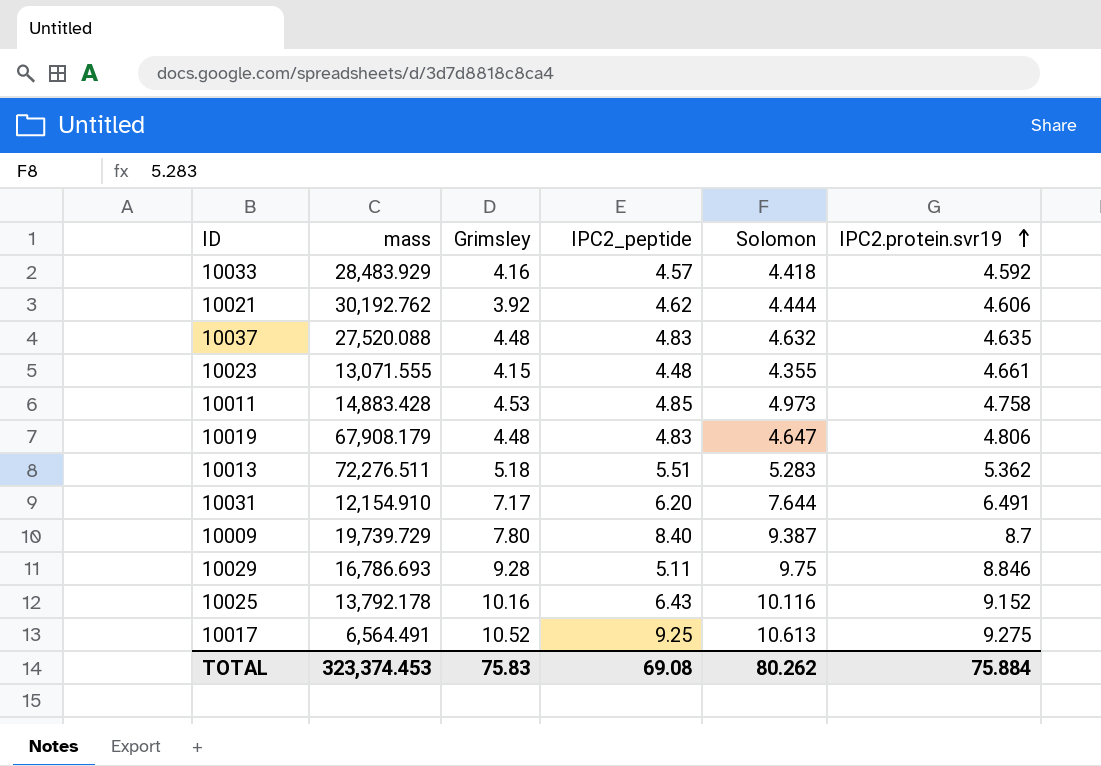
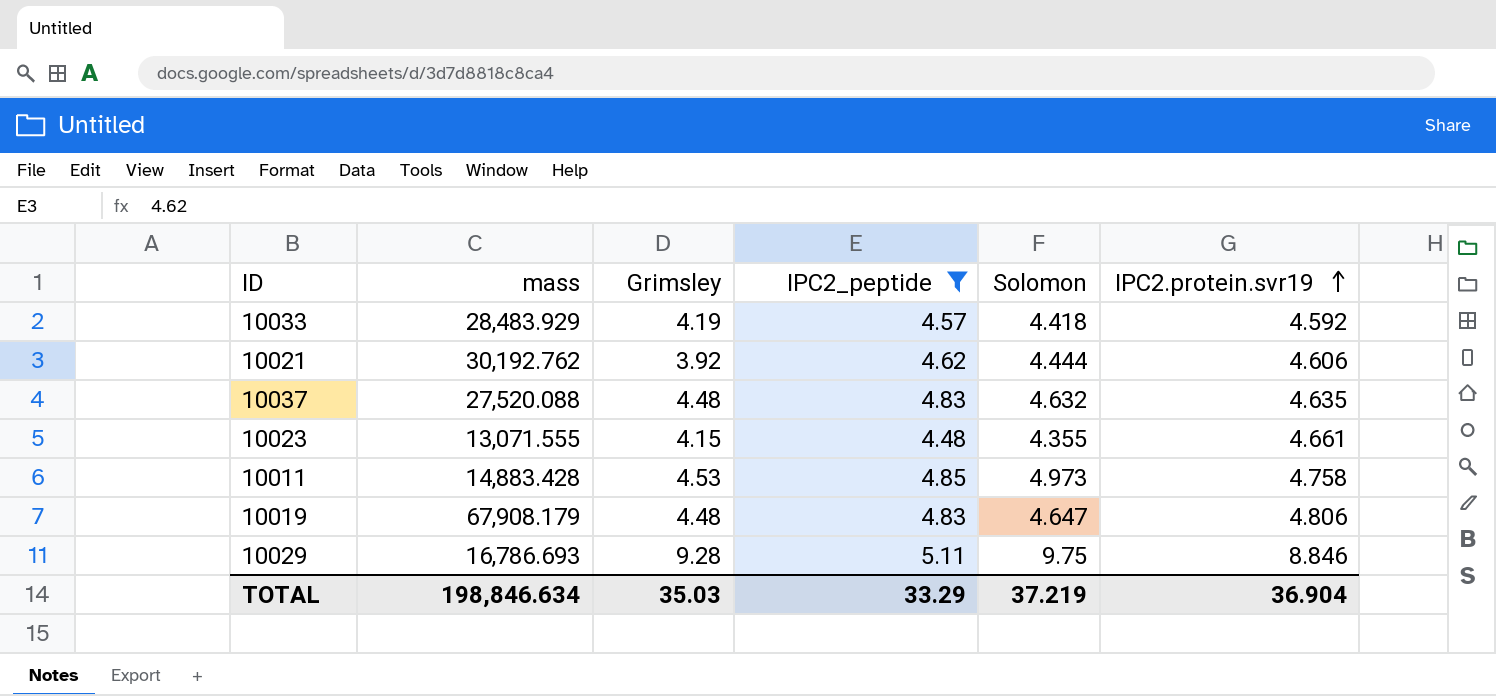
filter: none -> IPC2_peptide <= 5.11
10033 | Grimsley: 4.16 -> 4.19
TOTAL | mass: 323,374.453 -> 198,846.634
TOTAL | Grimsley: 75.83 -> 35.03
TOTAL | IPC2_peptide: 69.08 -> 33.29
TOTAL | Solomon: 80.262 -> 37.219
TOTAL | IPC2.protein.svr19: 75.884 -> 36.904

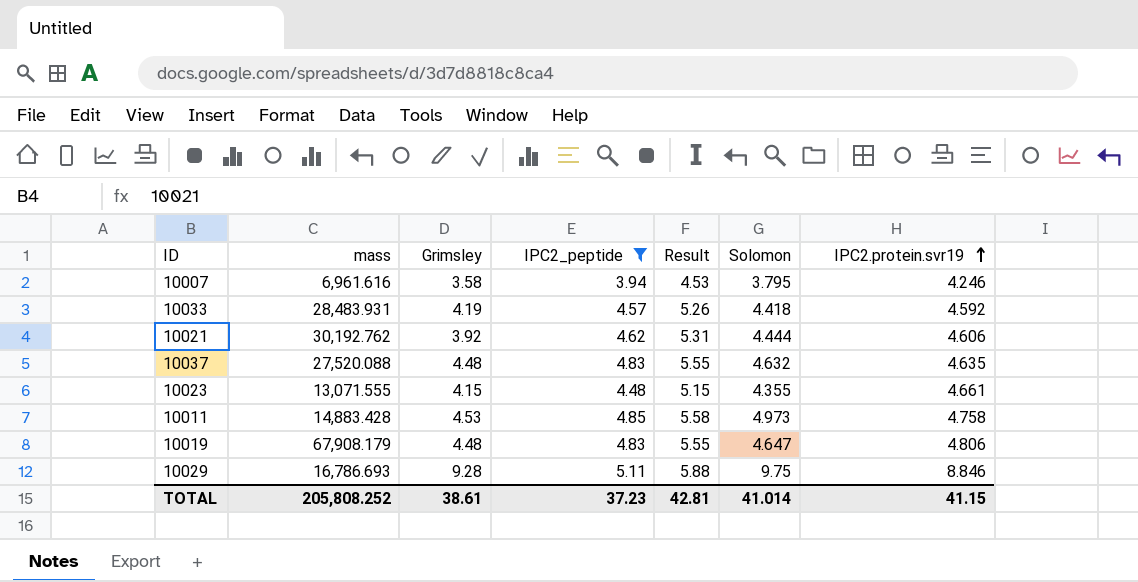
column Result | formula: none -> [IPC2_peptide] * 1.15
row 10007: none -> 6,961.616 | 3.58 | 3.94 | 4.53 | 3.795 | 4.246
10033 | mass: 28,483.929 -> 28,483.931
TOTAL | mass: 198,846.634 -> 205,808.252
TOTAL | Grimsley: 35.03 -> 38.61
TOTAL | IPC2_peptide: 33.29 -> 37.23
TOTAL | Solomon: 37.219 -> 41.014
TOTAL | IPC2.protein.svr19: 36.904 -> 41.15

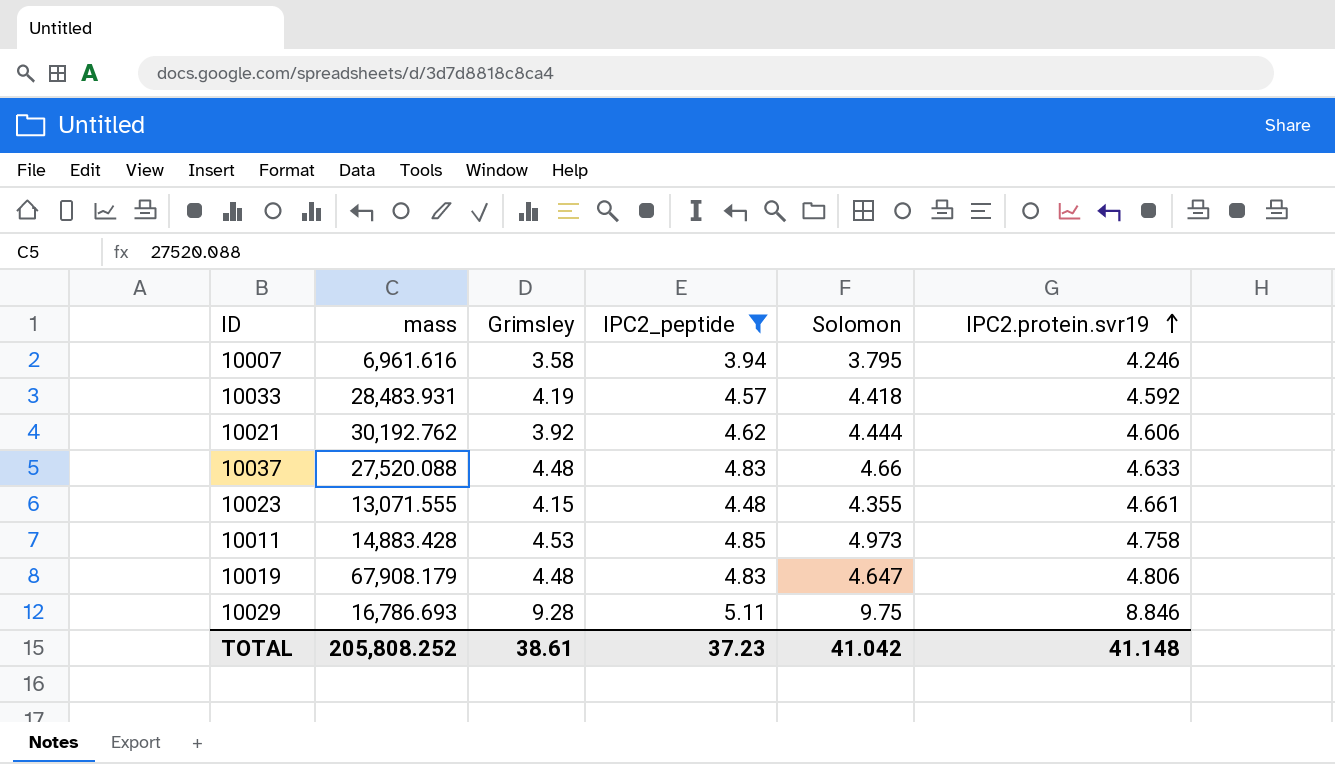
column Result | formula: [IPC2_peptide] * 1.15 -> none
10037 | Solomon: 4.632 -> 4.66
10037 | IPC2.protein.svr19: 4.635 -> 4.633
TOTAL | Solomon: 41.014 -> 41.042
TOTAL | IPC2.protein.svr19: 41.15 -> 41.148

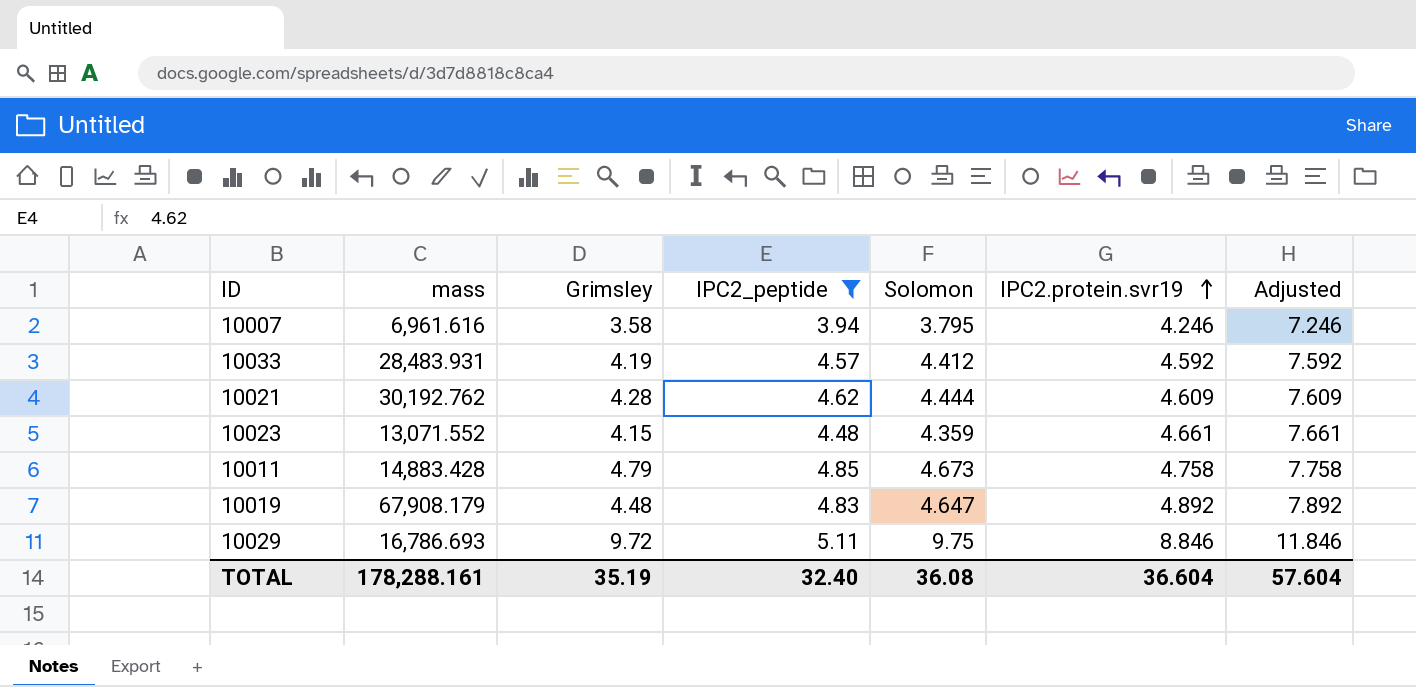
column Adjusted | formula: none -> [IPC2.protein.svr19] + 3
row 10037: 27,520.088 | 4.48 | 4.83 | 4.66 | 4.633 -> none
10033 | Solomon: 4.418 -> 4.412
10021 | Grimsley: 3.92 -> 4.28
10021 | IPC2.protein.svr19: 4.606 -> 4.609
10023 | mass: 13,071.555 -> 13,071.552
10023 | Solomon: 4.355 -> 4.359
10011 | Grimsley: 4.53 -> 4.79
10011 | Solomon: 4.973 -> 4.673
10019 | IPC2.protein.svr19: 4.806 -> 4.892
10029 | Grimsley: 9.28 -> 9.72
TOTAL | mass: 205,808.252 -> 178,288.161
TOTAL | Grimsley: 38.61 -> 35.19
TOTAL | IPC2_peptide: 37.23 -> 32.40
TOTAL | Solomon: 41.042 -> 36.08
TOTAL | IPC2.protein.svr19: 41.148 -> 36.604

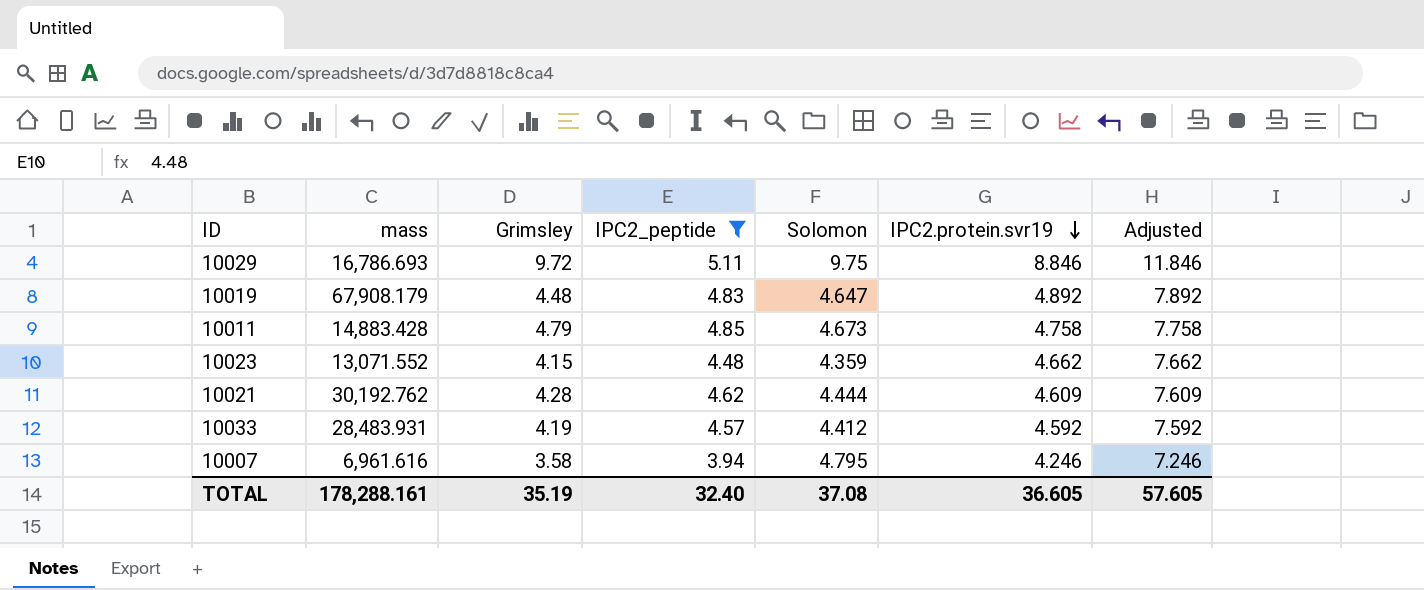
row order: IPC2.protein.svr19 ascending -> IPC2.protein.svr19 descending
10023 | IPC2.protein.svr19: 4.661 -> 4.662
10023 | Adjusted: 7.661 -> 7.662
10007 | Solomon: 3.795 -> 4.795
TOTAL | Solomon: 36.08 -> 37.08
TOTAL | IPC2.protein.svr19: 36.604 -> 36.605
TOTAL | Adjusted: 57.604 -> 57.605

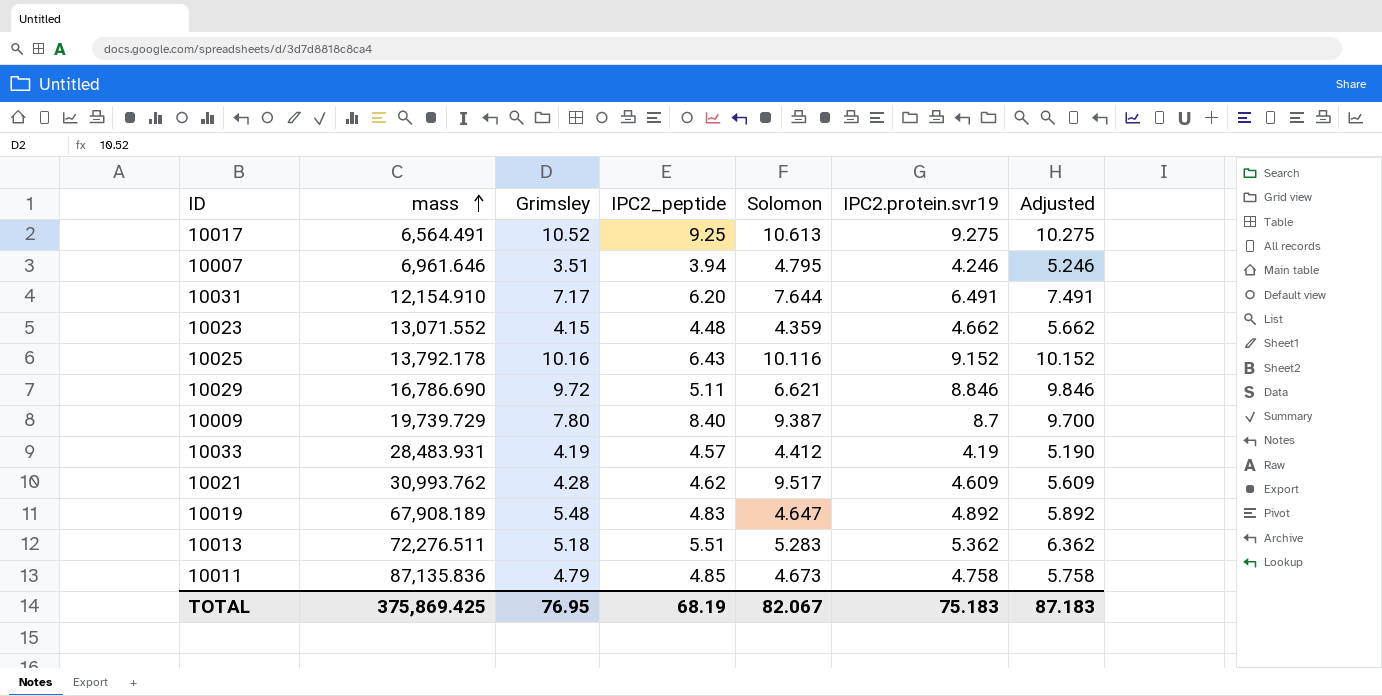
filter: IPC2_peptide <= 5.11 -> none
row order: IPC2.protein.svr19 descending -> mass ascending
column Adjusted | formula: [IPC2.protein.svr19] + 3 -> [IPC2.protein.svr19] + 1
10007 | mass: 6,961.616 -> 6,961.646
10007 | Grimsley: 3.58 -> 3.51
10029 | mass: 16,786.693 -> 16,786.690
10029 | Solomon: 9.75 -> 6.621
10033 | IPC2.protein.svr19: 4.592 -> 4.19
10021 | mass: 30,192.762 -> 30,993.762
10021 | Solomon: 4.444 -> 9.517
10019 | mass: 67,908.179 -> 67,908.189
10019 | Grimsley: 4.48 -> 5.48
10011 | mass: 14,883.428 -> 87,135.836
TOTAL | mass: 178,288.161 -> 375,869.425
TOTAL | Grimsley: 35.19 -> 76.95
TOTAL | IPC2_peptide: 32.40 -> 68.19
TOTAL | Solomon: 37.08 -> 82.067
TOTAL | IPC2.protein.svr19: 36.605 -> 75.183
TOTAL | Adjusted: 57.605 -> 87.183

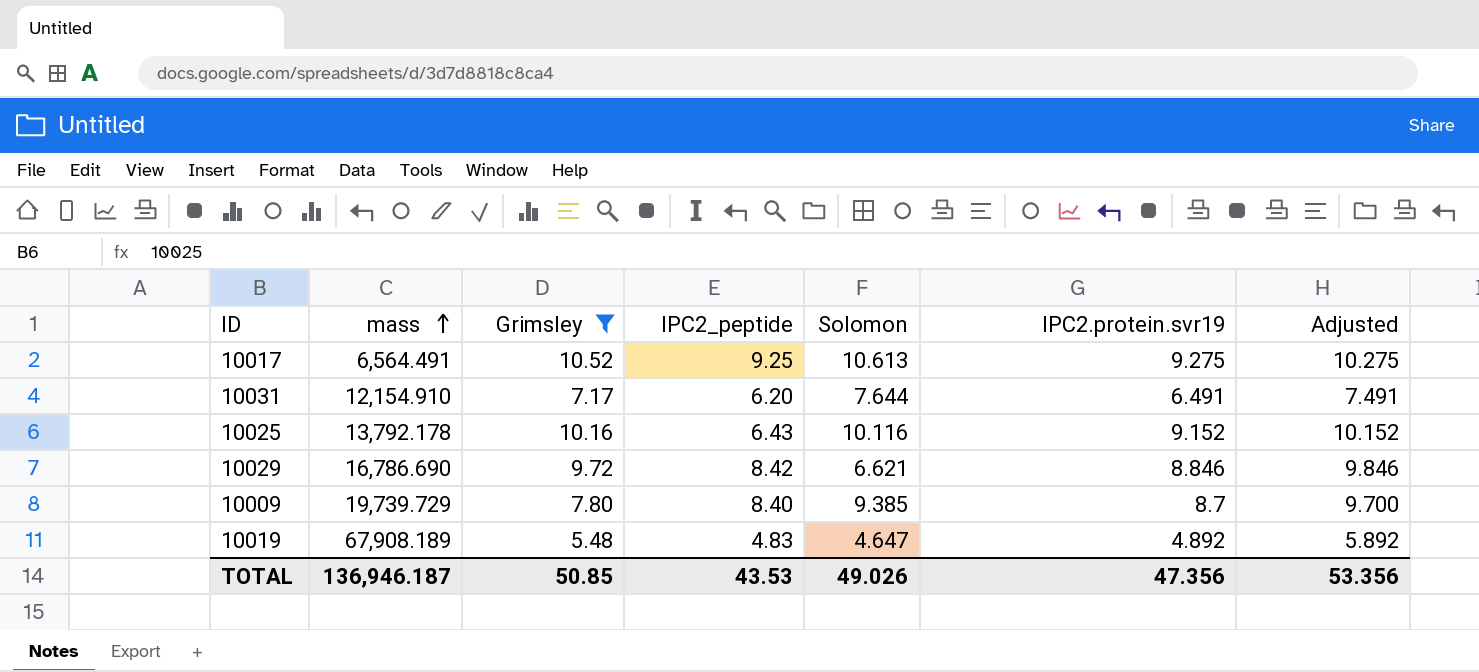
filter: none -> Grimsley >= 5.48
10029 | IPC2_peptide: 5.11 -> 8.42
10009 | Solomon: 9.387 -> 9.385
TOTAL | mass: 375,869.425 -> 136,946.187
TOTAL | Grimsley: 76.95 -> 50.85
TOTAL | IPC2_peptide: 68.19 -> 43.53
TOTAL | Solomon: 82.067 -> 49.026
TOTAL | IPC2.protein.svr19: 75.183 -> 47.356
TOTAL | Adjusted: 87.183 -> 53.356

